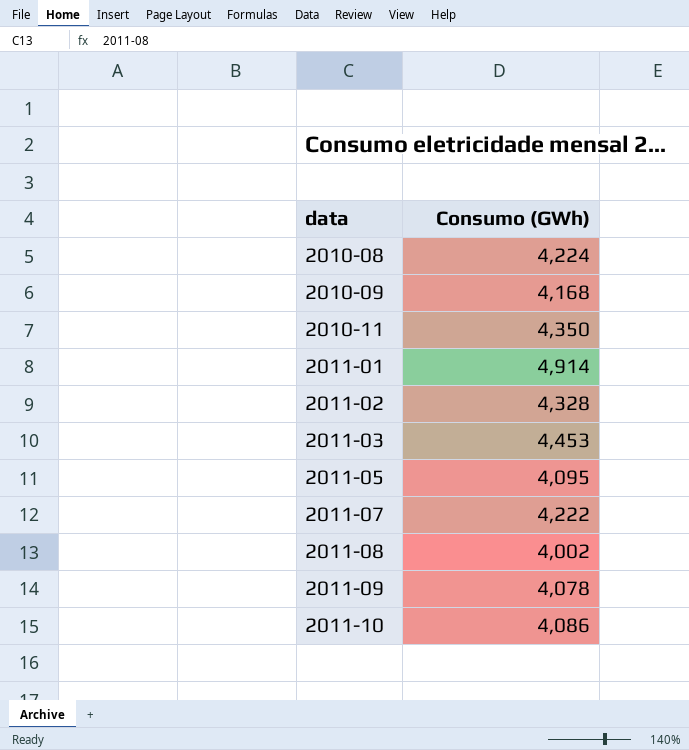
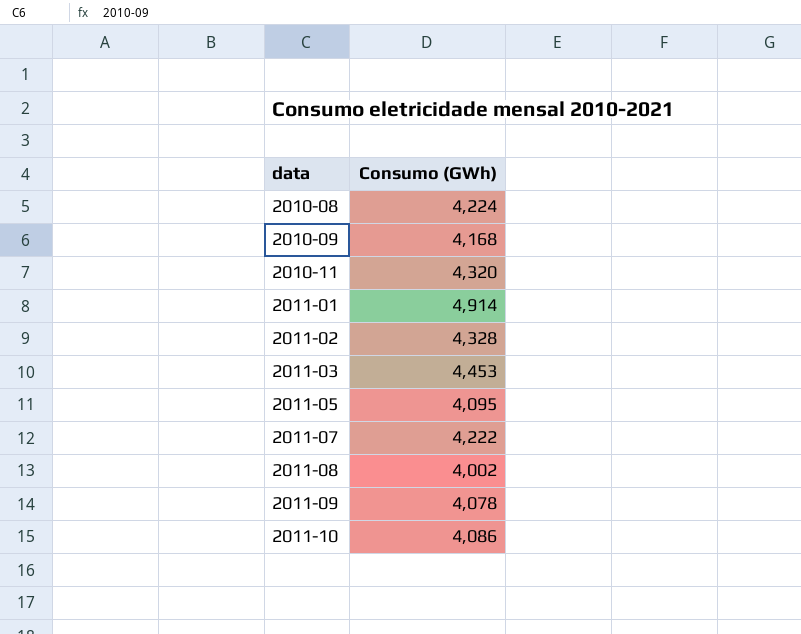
2010-11 | Consumo (GWh): 4,350 -> 4,320

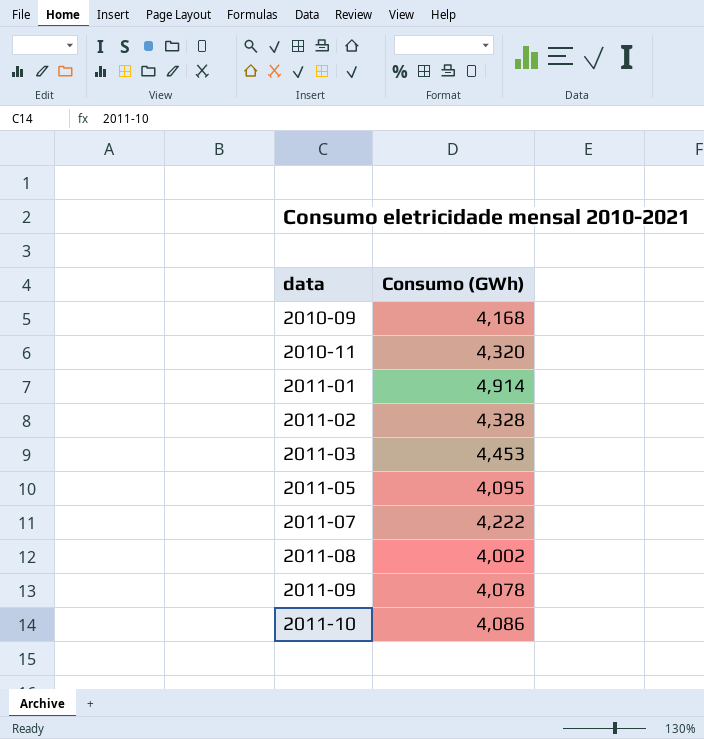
row 2010-08: 4,224 -> none

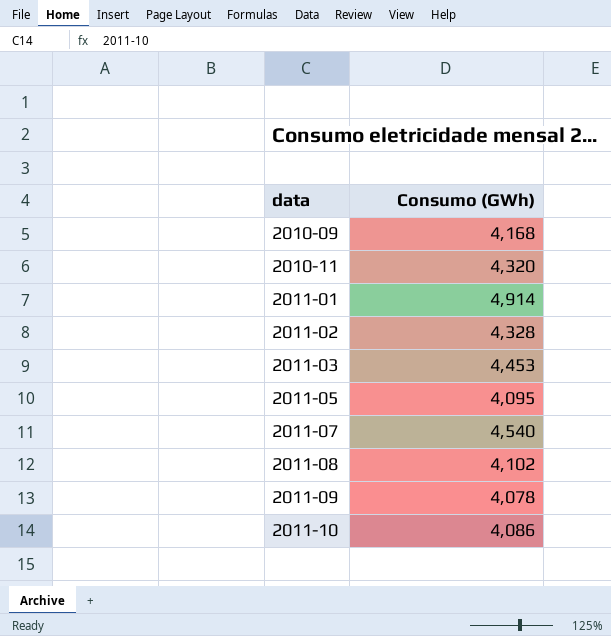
2011-07 | Consumo (GWh): 4,222 -> 4,540
2011-08 | Consumo (GWh): 4,002 -> 4,102

